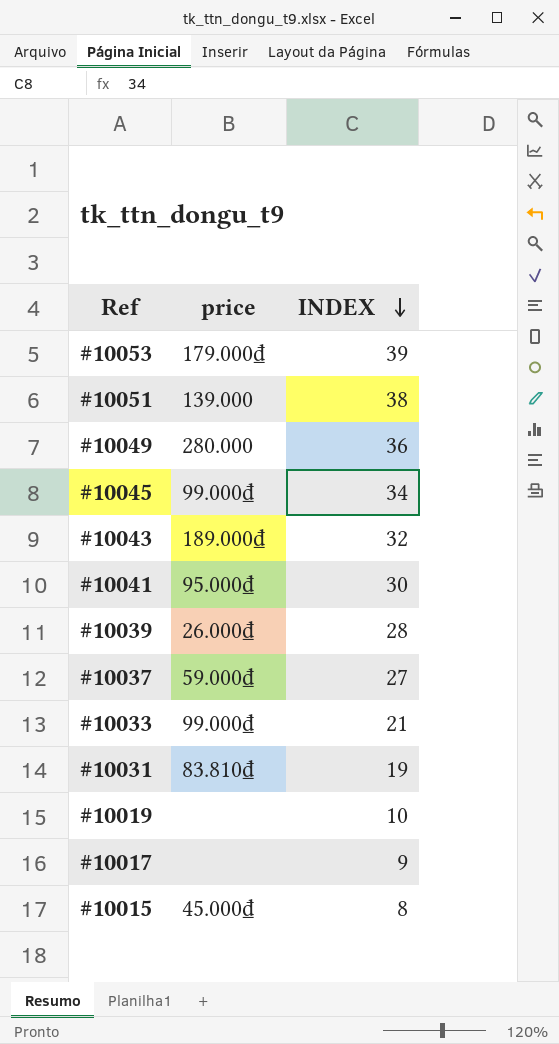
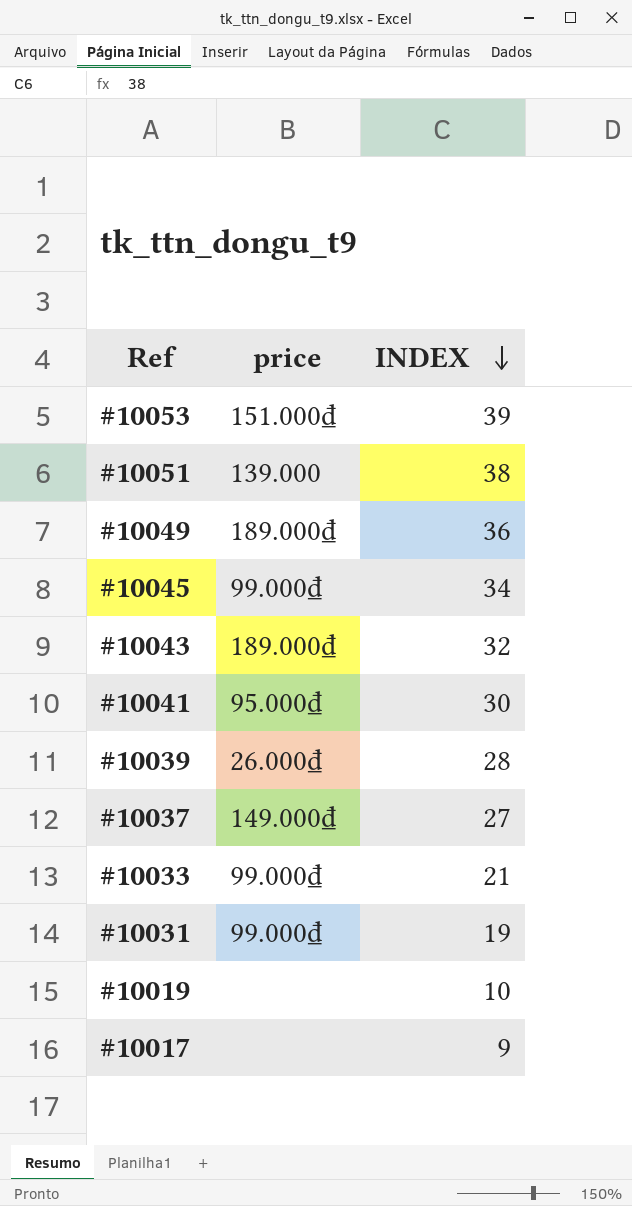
row #10015: 45.000₫ | 8 -> none
#10053 | price: 179.000₫ -> 151.000₫
#10049 | price: 280.000 -> 189.000₫
#10037 | price: 59.000₫ -> 149.000₫
#10031 | price: 83.810₫ -> 99.000₫

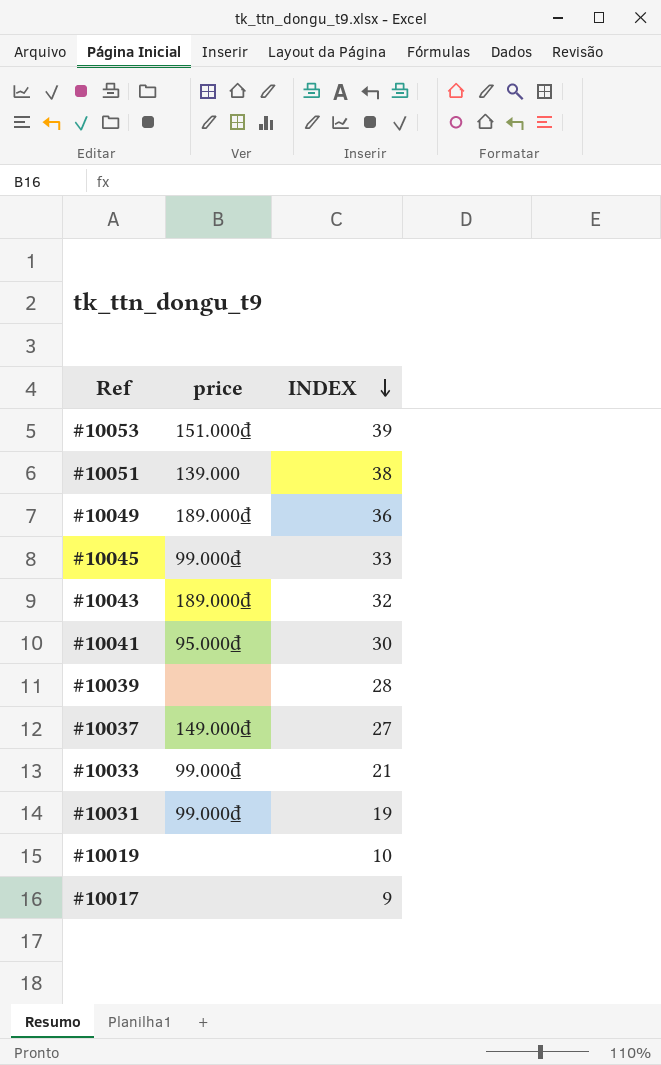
#10045 | INDEX: 34 -> 33
#10039 | price: 26.000₫ -> none

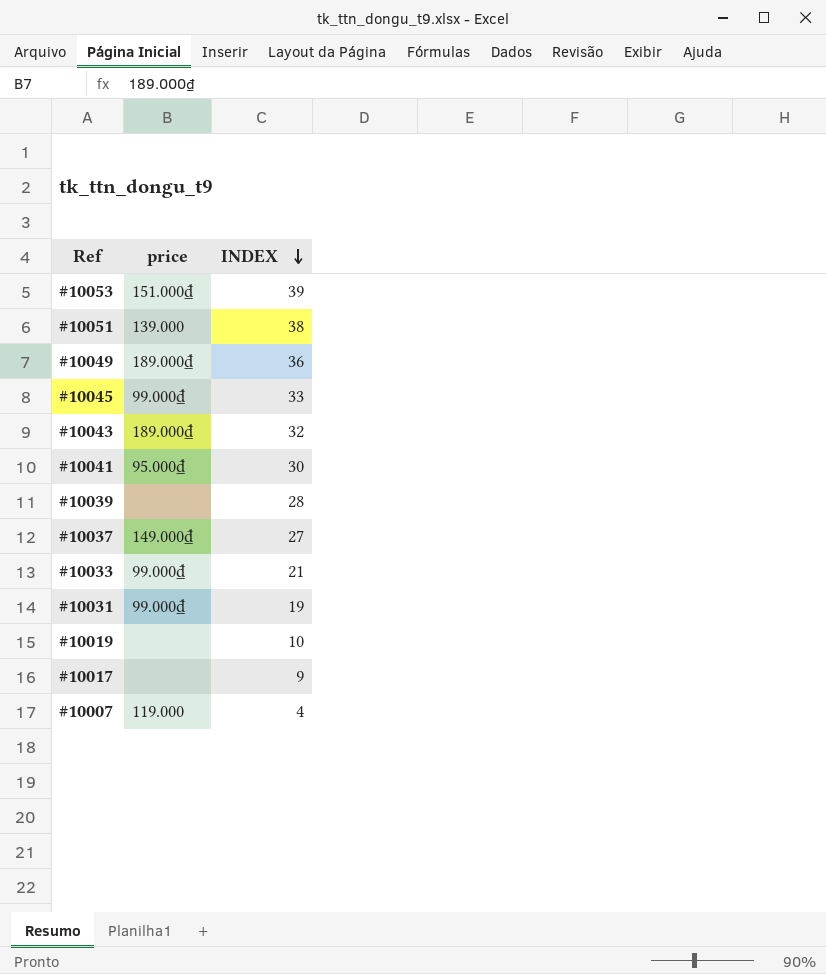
row #10007: none -> 119.000 | 4

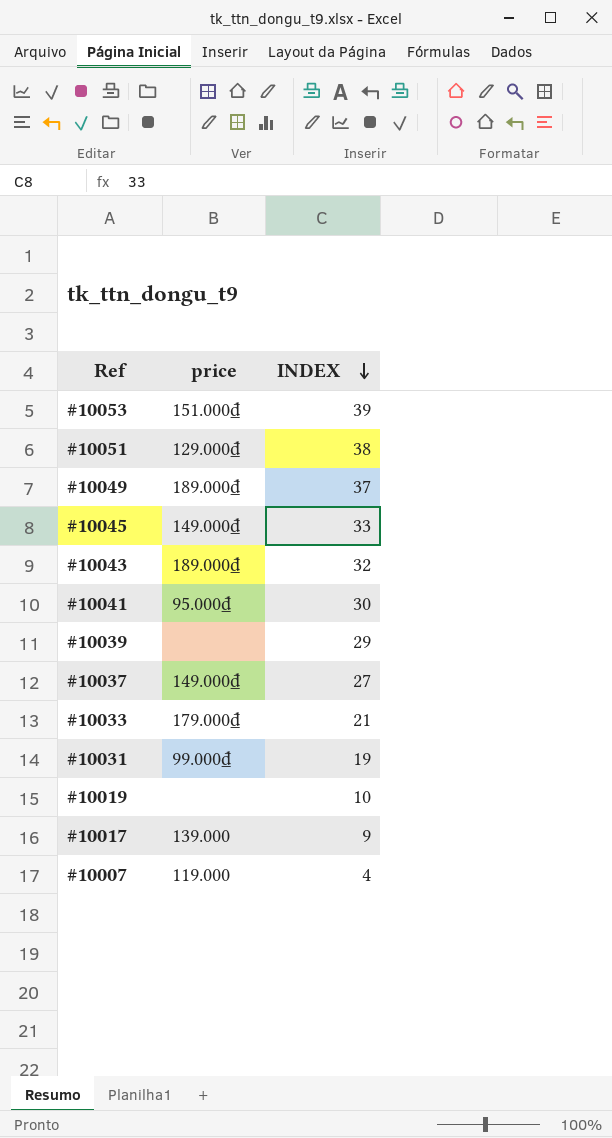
#10051 | price: 139.000 -> 129.000₫
#10049 | INDEX: 36 -> 37
#10045 | price: 99.000₫ -> 149.000₫
#10039 | INDEX: 28 -> 29
#10033 | price: 99.000₫ -> 179.000₫
#10017 | price: none -> 139.000

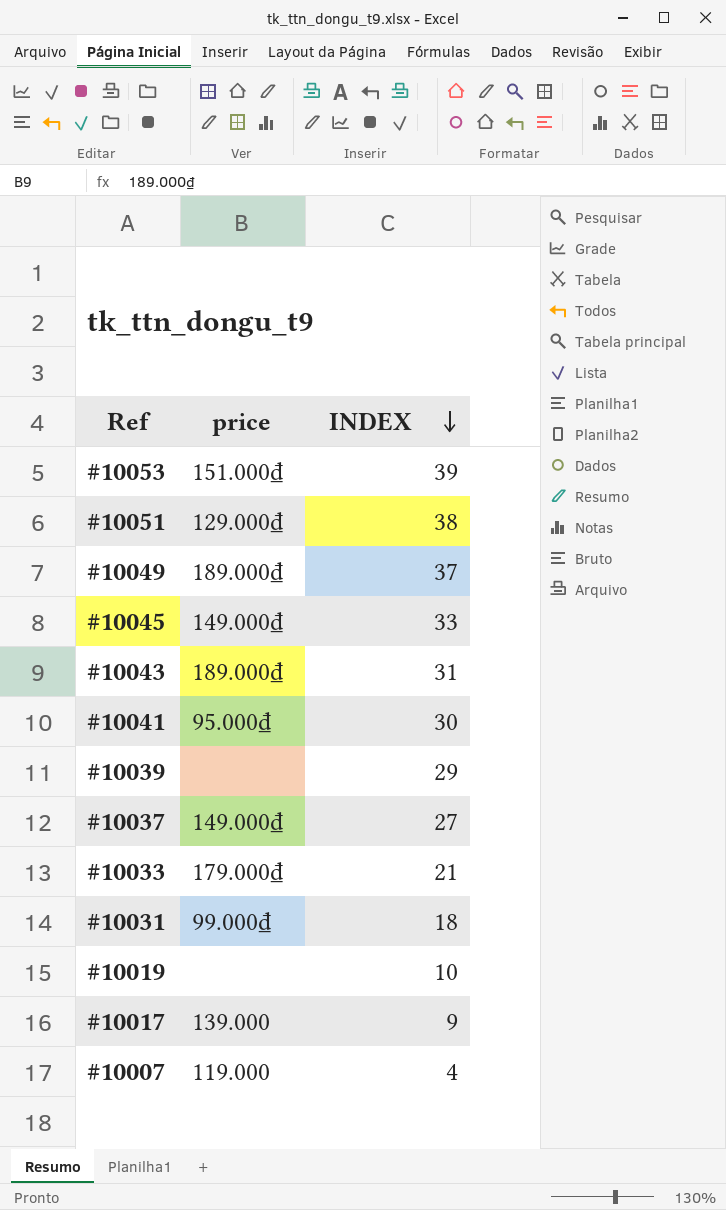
#10043 | INDEX: 32 -> 31
#10031 | INDEX: 19 -> 18

